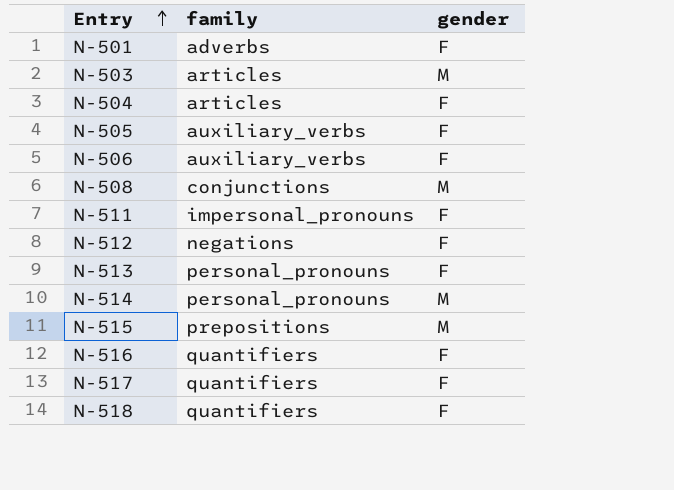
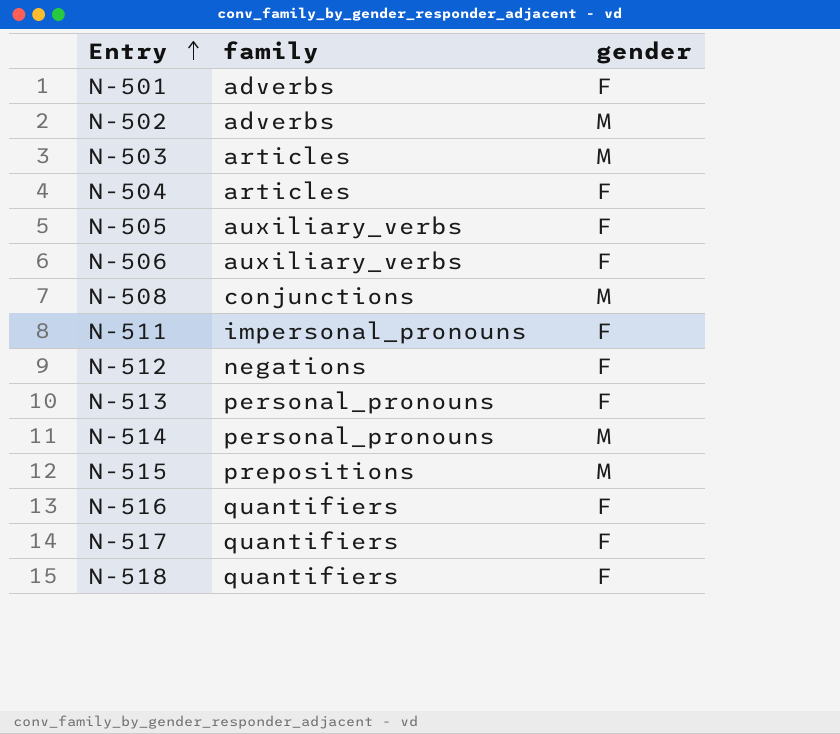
row N-502: none -> adverbs | M

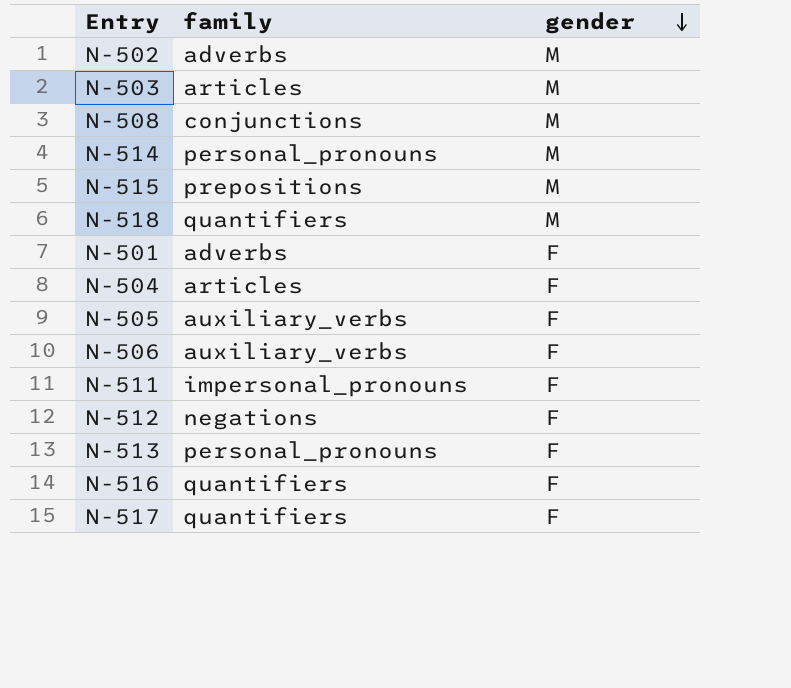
row order: Entry ascending -> gender descending
N-518 | gender: F -> M

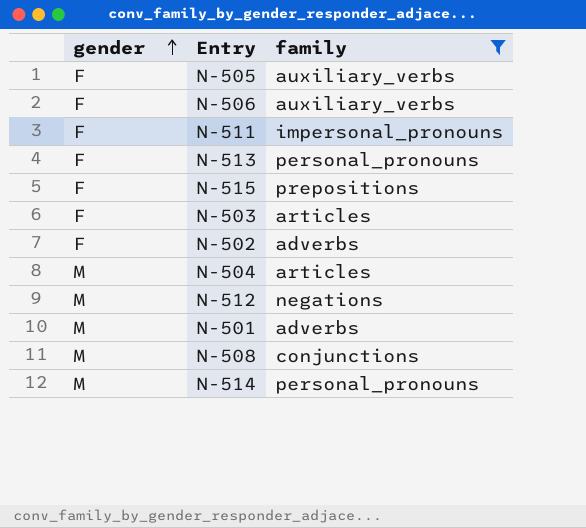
filter: none -> family != quantifiers
row order: gender descending -> gender ascending
column gender | position: 3 -> 1
N-515 | gender: M -> F
N-503 | gender: M -> F
N-502 | gender: M -> F
N-504 | gender: F -> M
N-512 | gender: F -> M
N-501 | gender: F -> M

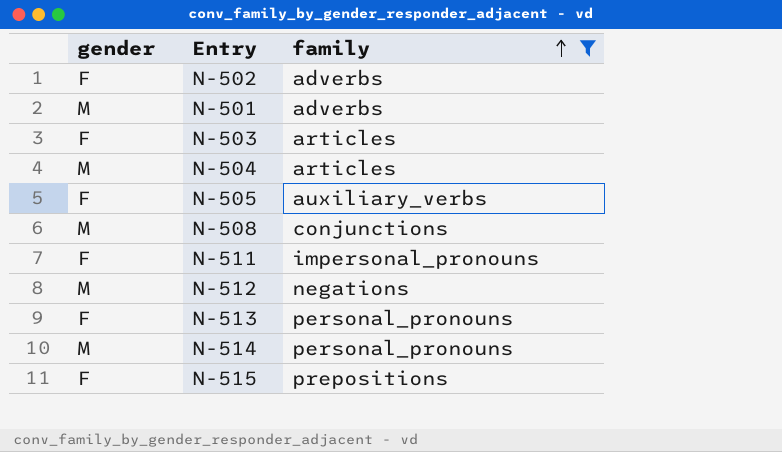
row order: gender ascending -> family ascending
row N-506: F | auxiliary_verbs -> none

